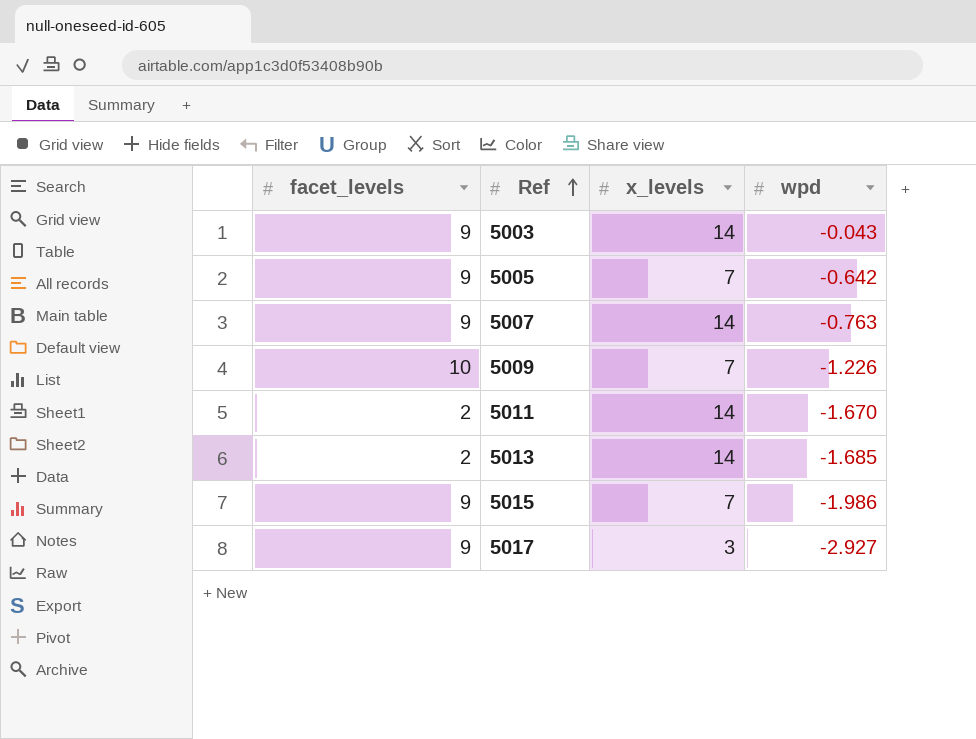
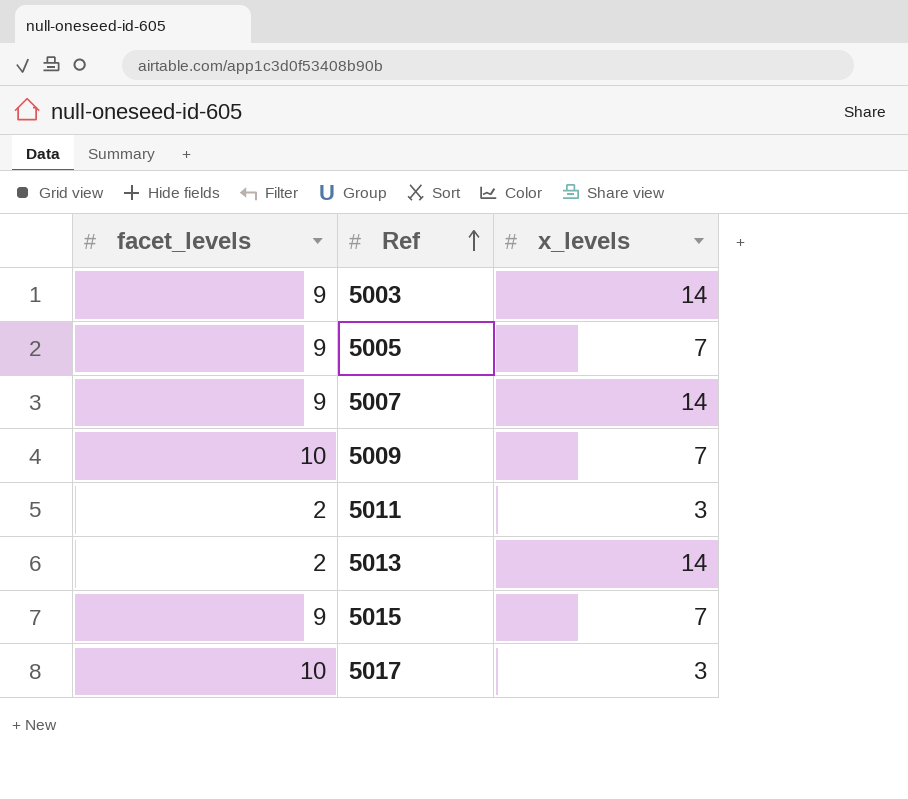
column wpd | position: 4 -> none
5011 | x_levels: 14 -> 3
5017 | facet_levels: 9 -> 10

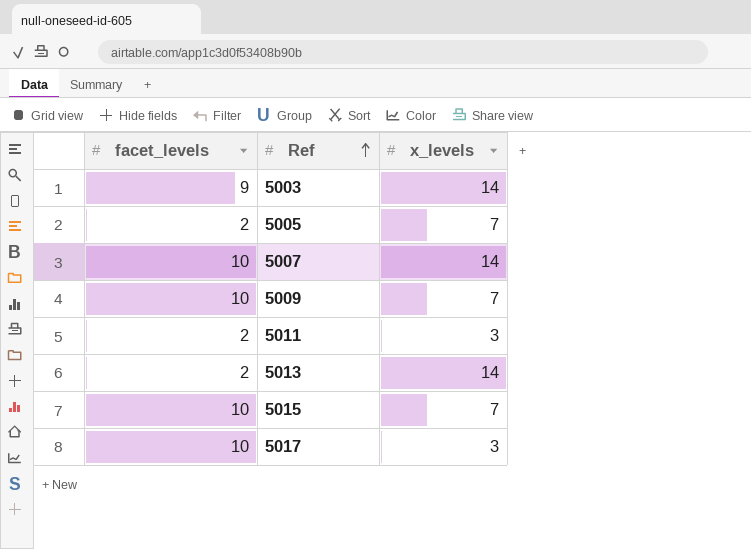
5005 | facet_levels: 9 -> 2
5007 | facet_levels: 9 -> 10
5015 | facet_levels: 9 -> 10

